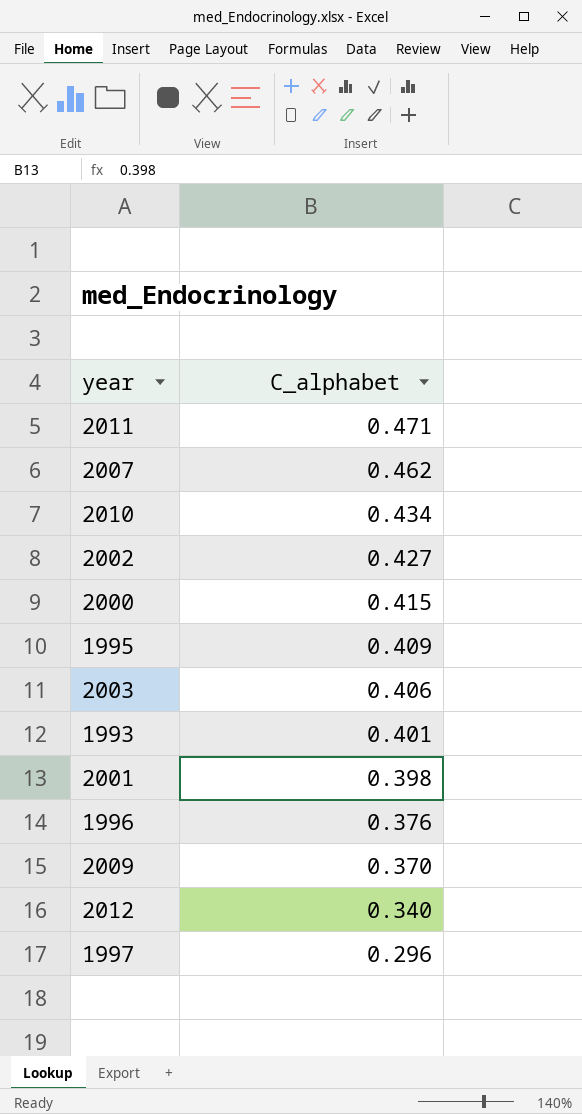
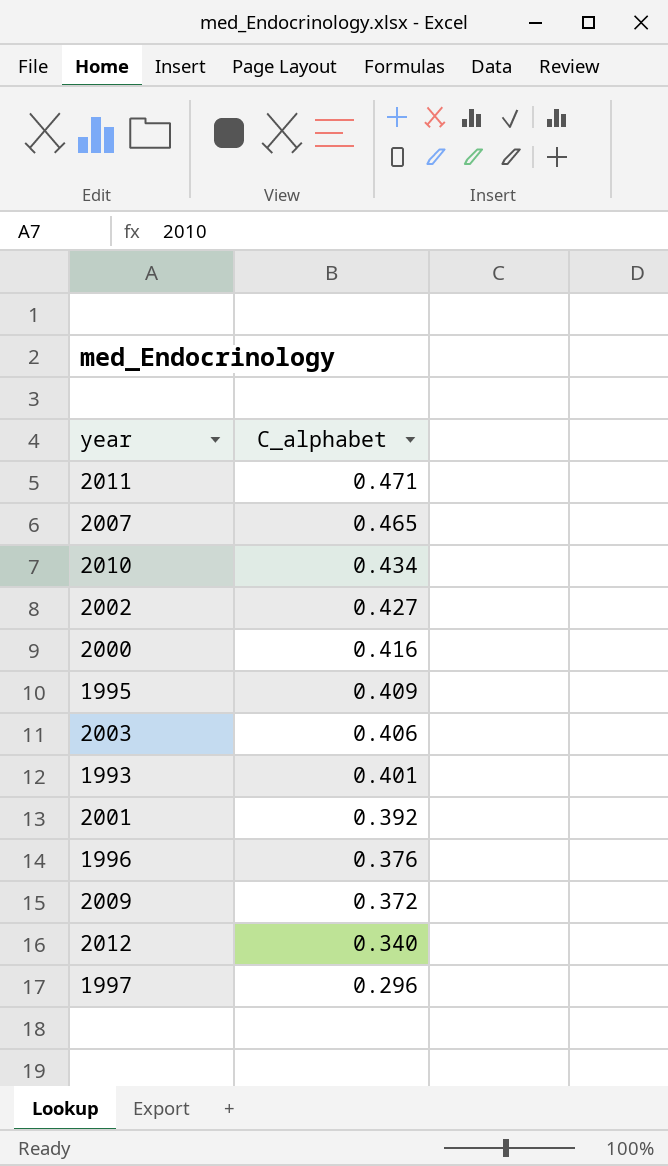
2007 | C_alphabet: 0.462 -> 0.465
2000 | C_alphabet: 0.415 -> 0.416
2001 | C_alphabet: 0.398 -> 0.392
2009 | C_alphabet: 0.370 -> 0.372

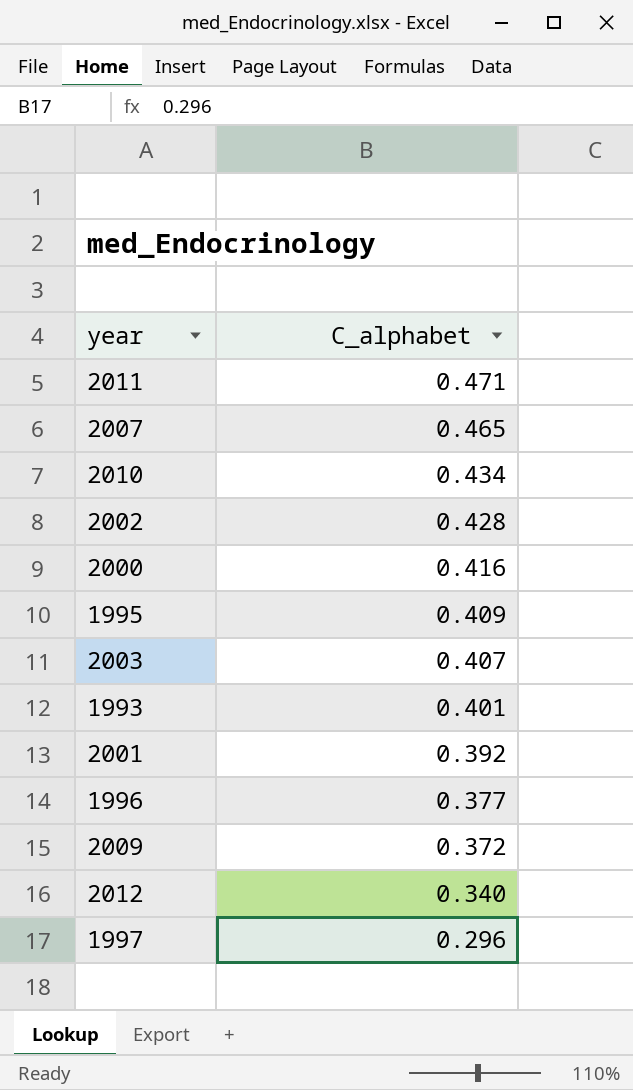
2002 | C_alphabet: 0.427 -> 0.428
2003 | C_alphabet: 0.406 -> 0.407
1996 | C_alphabet: 0.376 -> 0.377

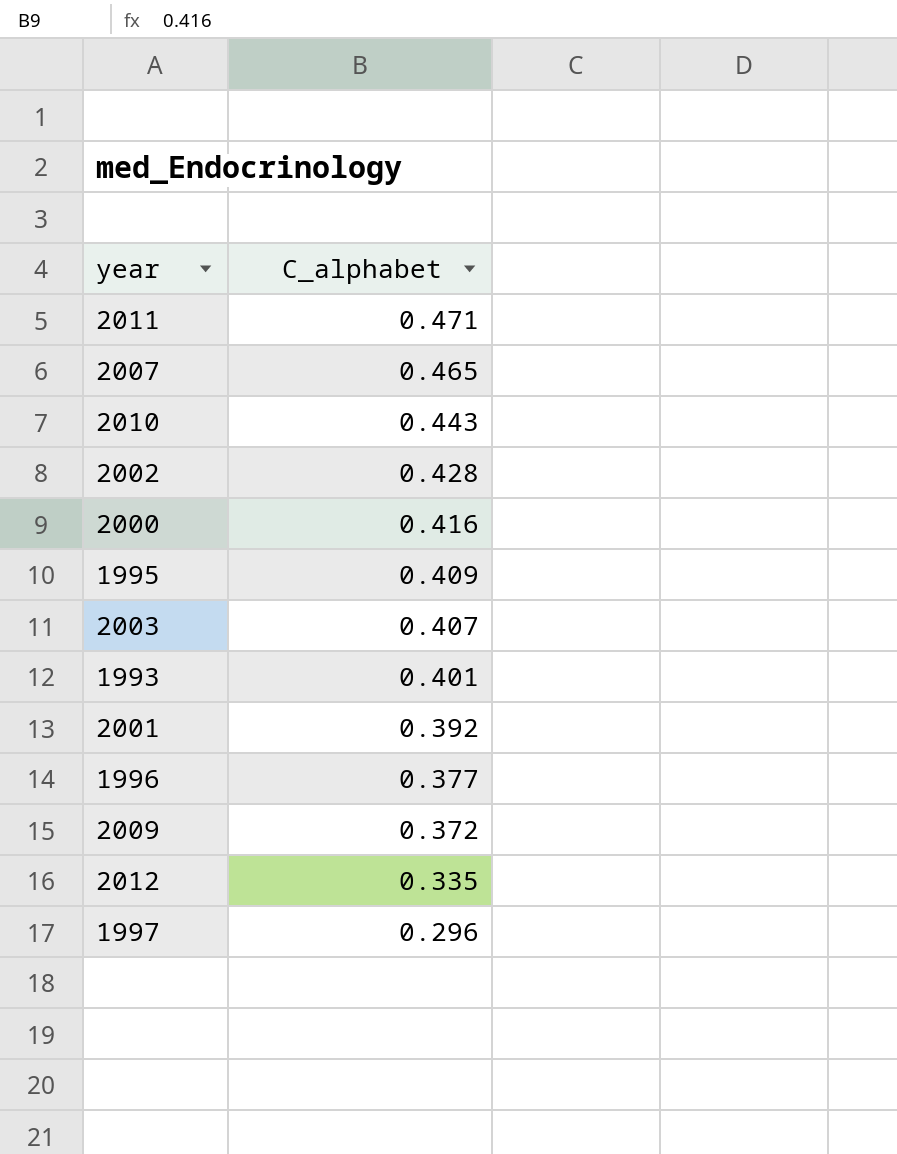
2010 | C_alphabet: 0.434 -> 0.443
2012 | C_alphabet: 0.340 -> 0.335

